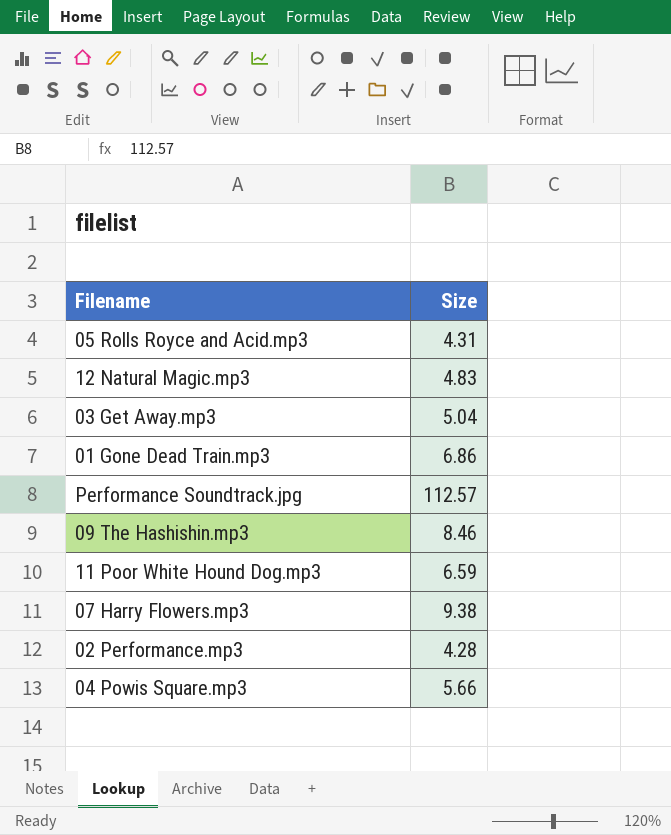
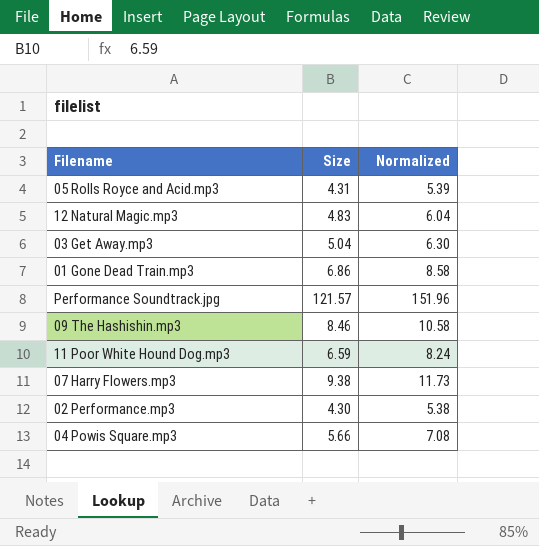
column Normalized | formula: none -> [Size] * 1.25
Performance Soundtrack.jpg | Size: 112.57 -> 121.57
02 Performance.mp3 | Size: 4.28 -> 4.30

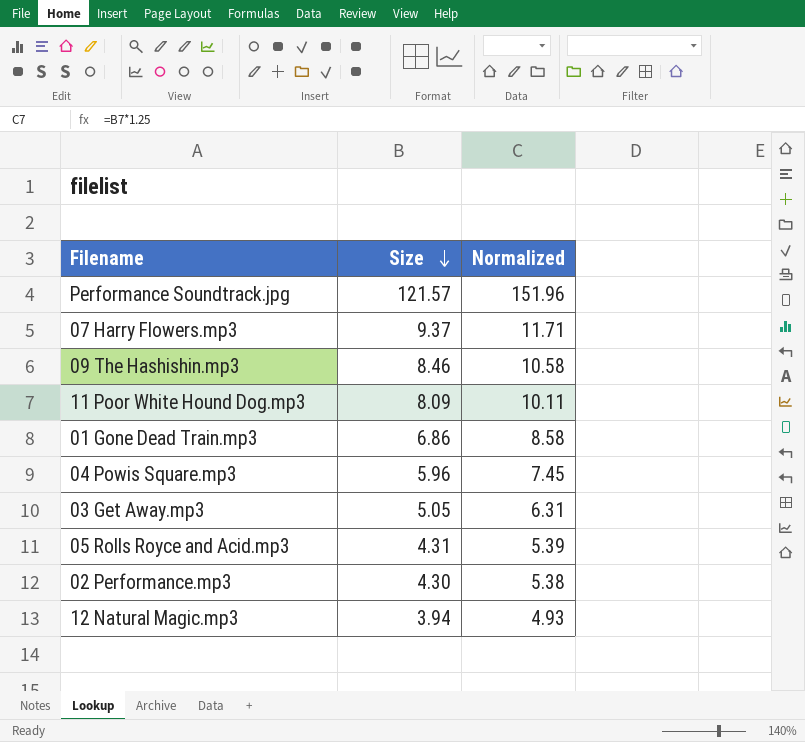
row order: none -> Size descending
07 Harry Flowers.mp3 | Size: 9.38 -> 9.37
07 Harry Flowers.mp3 | Normalized: 11.73 -> 11.71
11 Poor White Hound Dog.mp3 | Size: 6.59 -> 8.09
11 Poor White Hound Dog.mp3 | Normalized: 8.24 -> 10.11
04 Powis Square.mp3 | Size: 5.66 -> 5.96
04 Powis Square.mp3 | Normalized: 7.08 -> 7.45
03 Get Away.mp3 | Size: 5.04 -> 5.05
03 Get Away.mp3 | Normalized: 6.30 -> 6.31
12 Natural Magic.mp3 | Size: 4.83 -> 3.94
12 Natural Magic.mp3 | Normalized: 6.04 -> 4.93

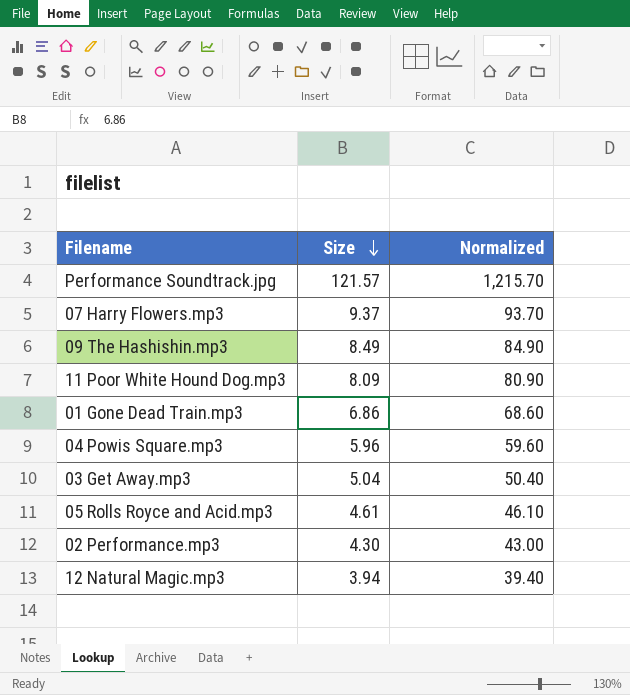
column Normalized | formula: [Size] * 1.25 -> [Size] * 10
09 The Hashishin.mp3 | Size: 8.46 -> 8.49
03 Get Away.mp3 | Size: 5.05 -> 5.04
05 Rolls Royce and Acid.mp3 | Size: 4.31 -> 4.61

